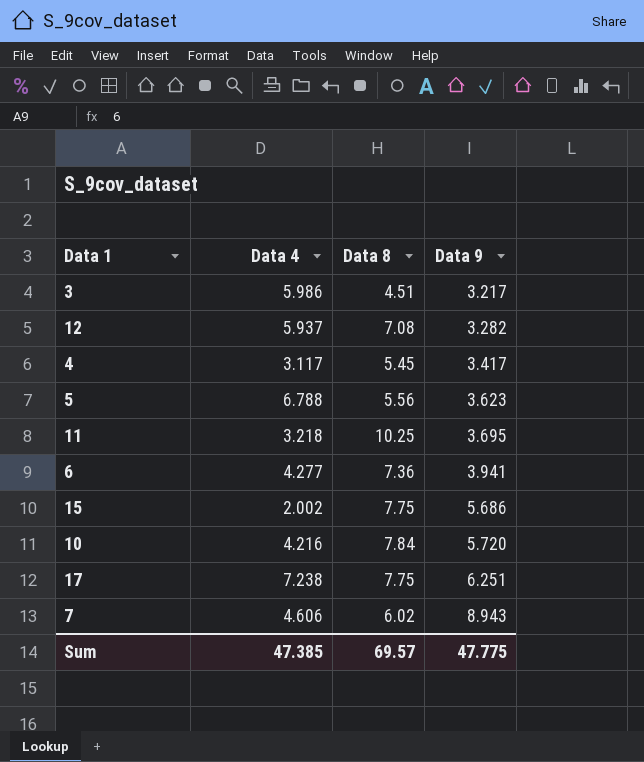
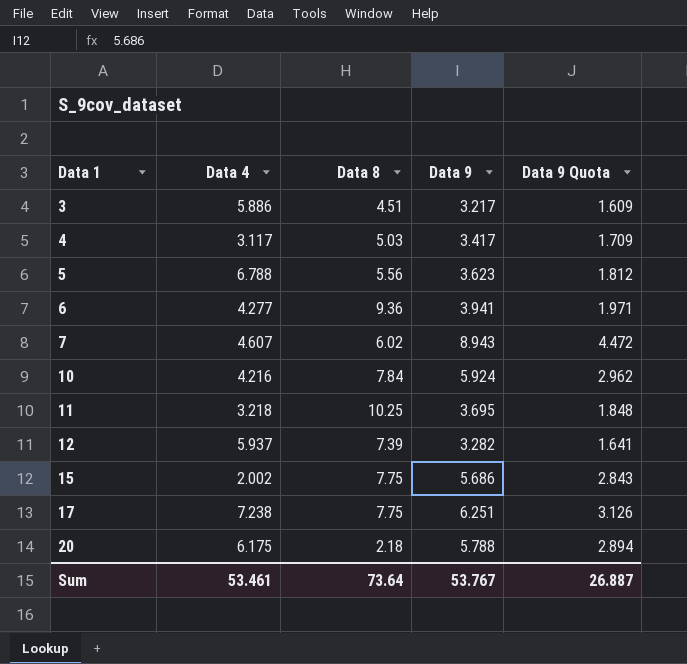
row order: Data 9 ascending -> Data 1 ascending
column Data 9 Quota | formula: none -> [Data 9] * 0.5
3 | Data 4: 5.986 -> 5.886
4 | Data 8: 5.45 -> 5.03
6 | Data 8: 7.36 -> 9.36
7 | Data 4: 4.606 -> 4.607
10 | Data 9: 5.720 -> 5.924
12 | Data 8: 7.08 -> 7.39
row 20: none -> 6.175 | 2.18 | 5.788 | 2.894
Sum | Data 4: 47.385 -> 53.461
Sum | Data 8: 69.57 -> 73.64
Sum | Data 9: 47.775 -> 53.767

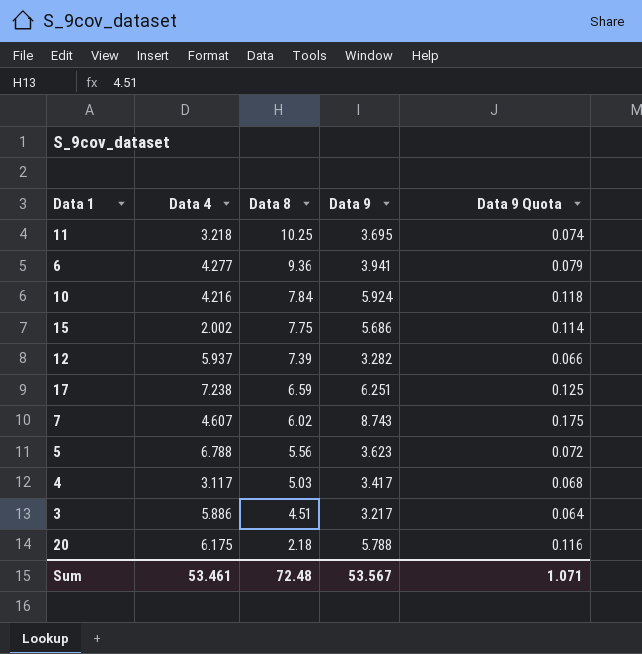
row order: Data 1 ascending -> Data 8 descending
column Data 9 Quota | formula: [Data 9] * 0.5 -> [Data 9] * 0.02
17 | Data 8: 7.75 -> 6.59
7 | Data 9: 8.943 -> 8.743
Sum | Data 8: 73.64 -> 72.48
Sum | Data 9: 53.767 -> 53.567
Sum | Data 9 Quota: 26.887 -> 1.071

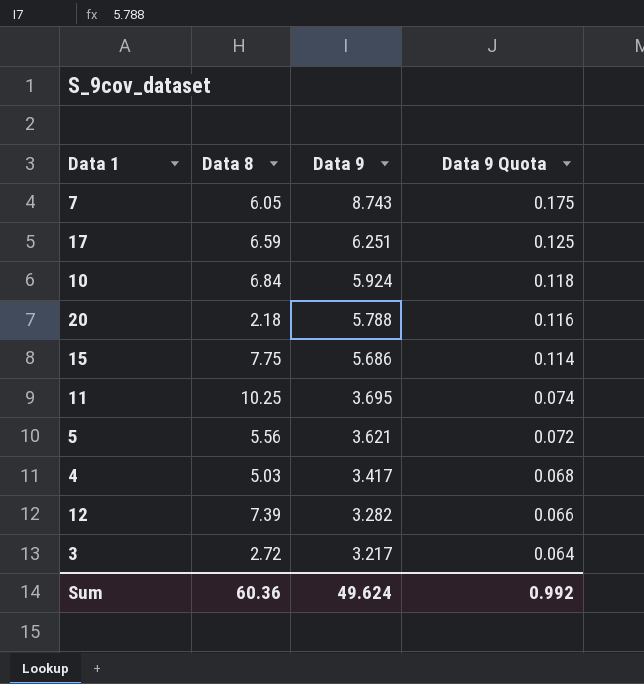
row order: Data 8 descending -> Data 9 descending
column Data 4 | position: 2 -> none
row 6: 4.277 | 9.36 | 3.941 | 0.079 -> none
7 | Data 8: 6.02 -> 6.05
10 | Data 8: 7.84 -> 6.84
5 | Data 9: 3.623 -> 3.621
3 | Data 8: 4.51 -> 2.72
Sum | Data 8: 72.48 -> 60.36
Sum | Data 9: 53.567 -> 49.624
Sum | Data 9 Quota: 1.071 -> 0.992

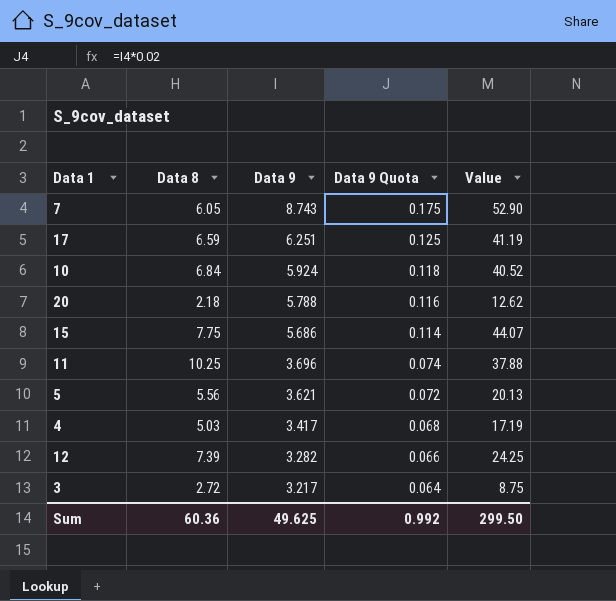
column Value | formula: none -> [Data 8] * [Data 9]
11 | Data 9: 3.695 -> 3.696
Sum | Data 9: 49.624 -> 49.625

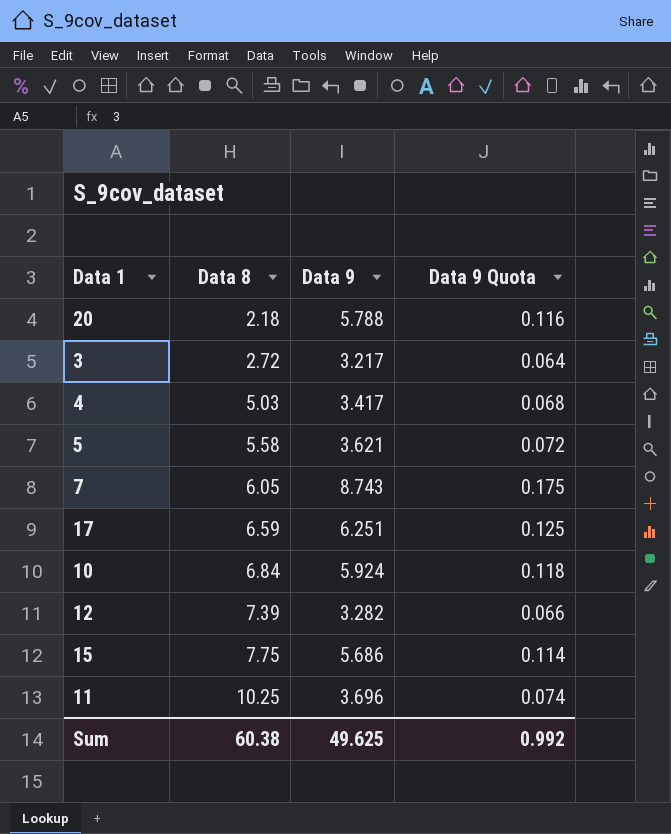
row order: Data 9 descending -> Data 8 ascending
column Value | formula: [Data 8] * [Data 9] -> none
5 | Data 8: 5.56 -> 5.58
Sum | Data 8: 60.36 -> 60.38

